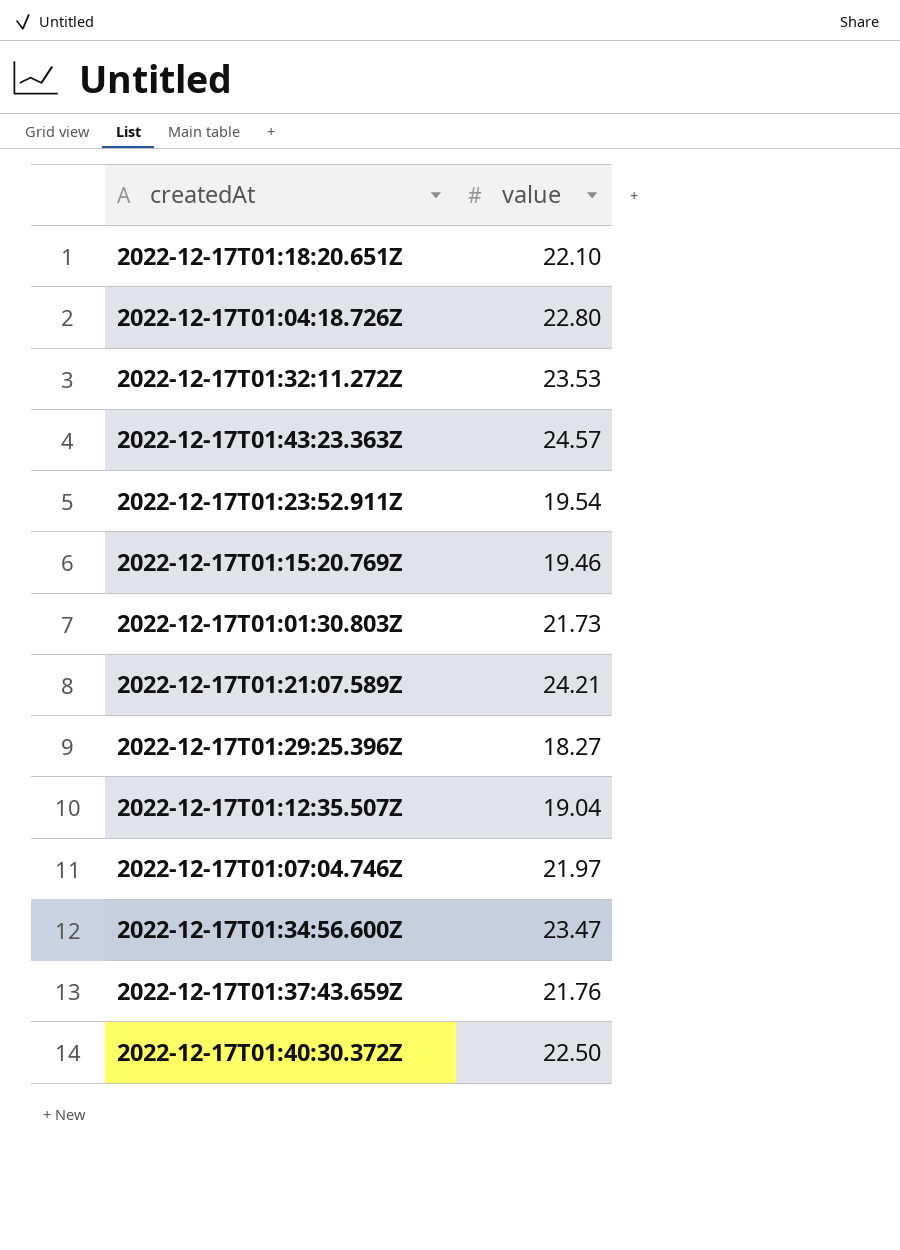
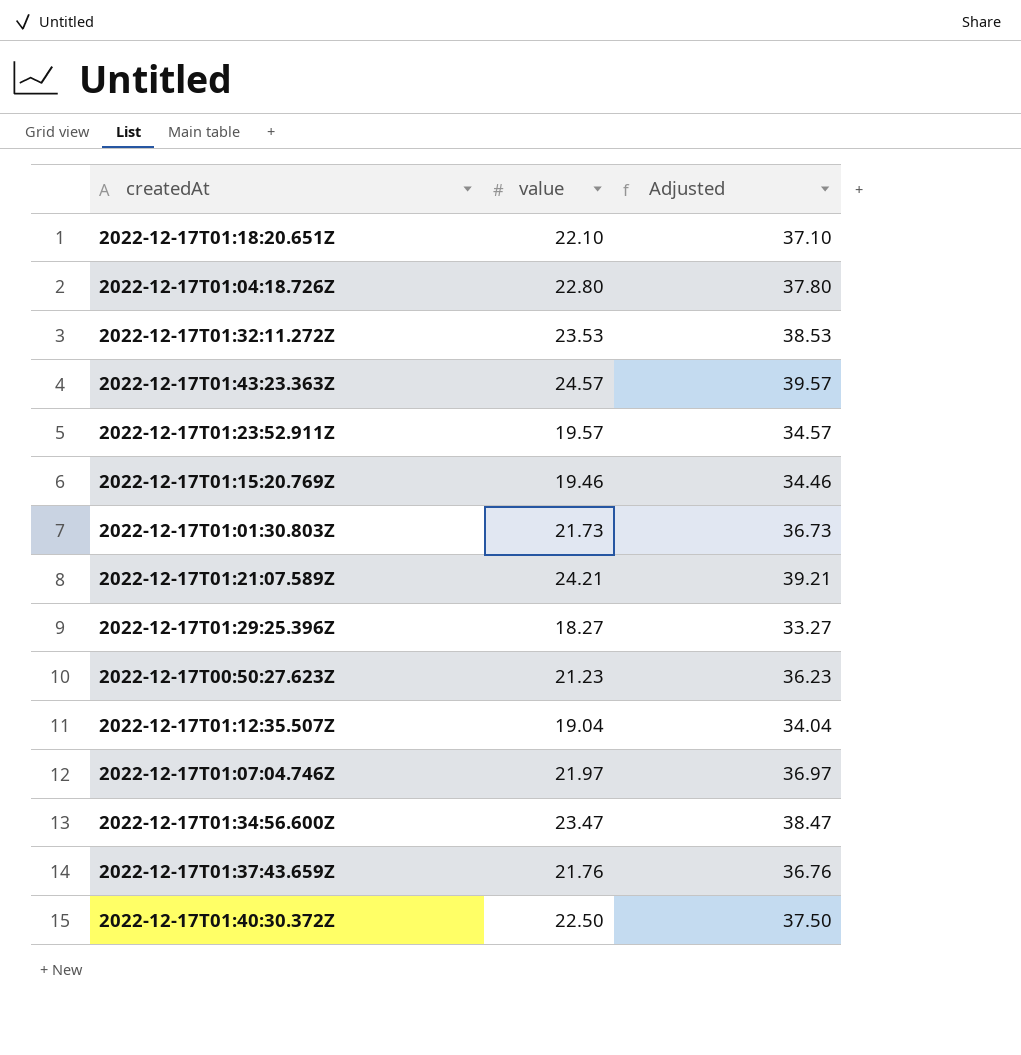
column Adjusted | formula: none -> [value] + 15
2022-12-17T01:23:52.911Z | value: 19.54 -> 19.57
row 2022-12-17T00:50:27.623Z: none -> 21.23 | 36.23

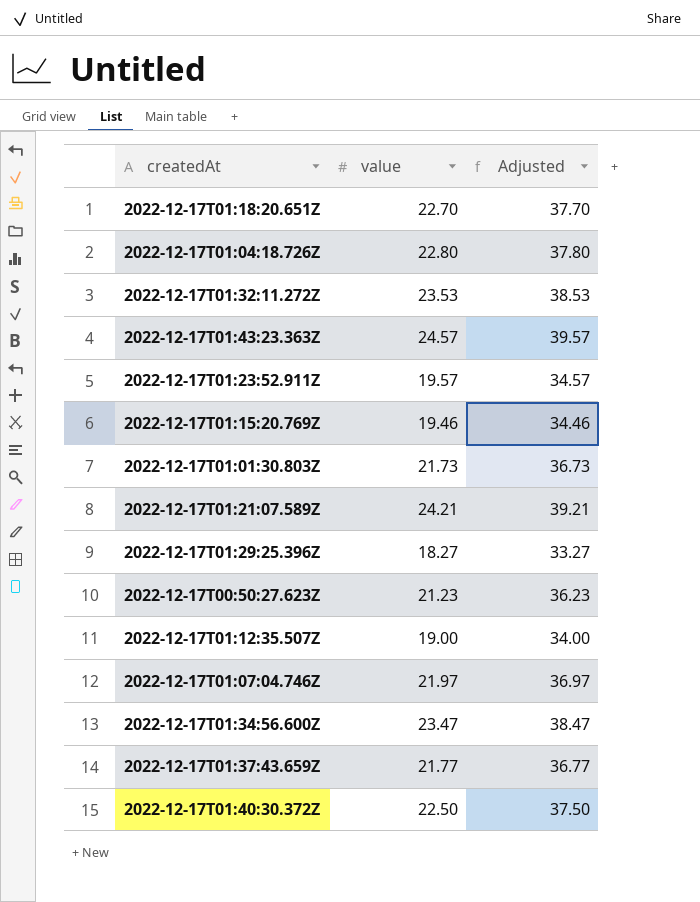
2022-12-17T01:18:20.651Z | value: 22.10 -> 22.70
2022-12-17T01:18:20.651Z | Adjusted: 37.10 -> 37.70
2022-12-17T01:12:35.507Z | value: 19.04 -> 19.00
2022-12-17T01:12:35.507Z | Adjusted: 34.04 -> 34.00
2022-12-17T01:37:43.659Z | value: 21.76 -> 21.77
2022-12-17T01:37:43.659Z | Adjusted: 36.76 -> 36.77

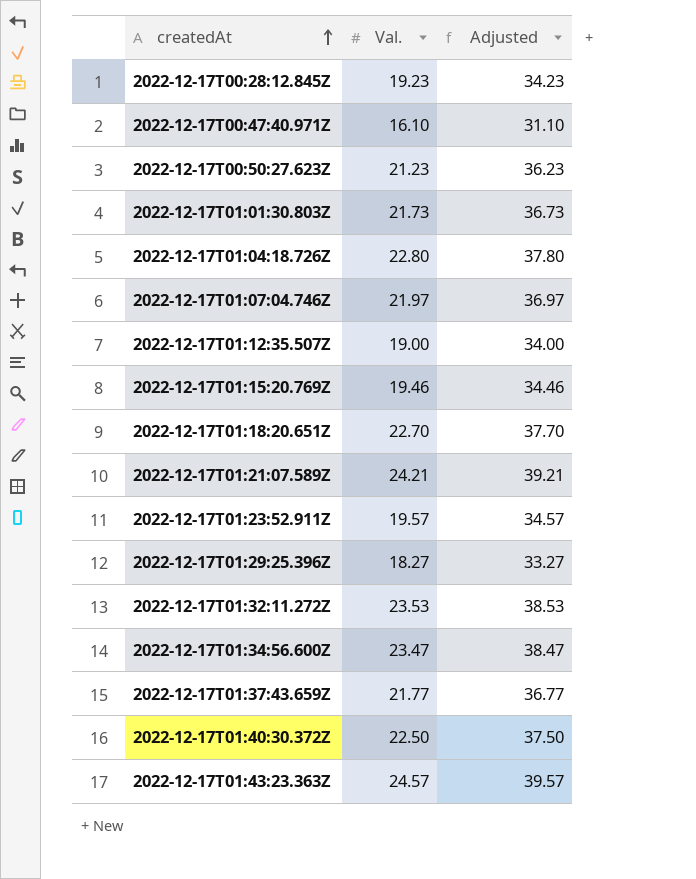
row order: none -> createdAt ascending
column name: value -> Val.
row 2022-12-17T00:28:12.845Z: none -> 19.23 | 34.23
row 2022-12-17T00:47:40.971Z: none -> 16.10 | 31.10

